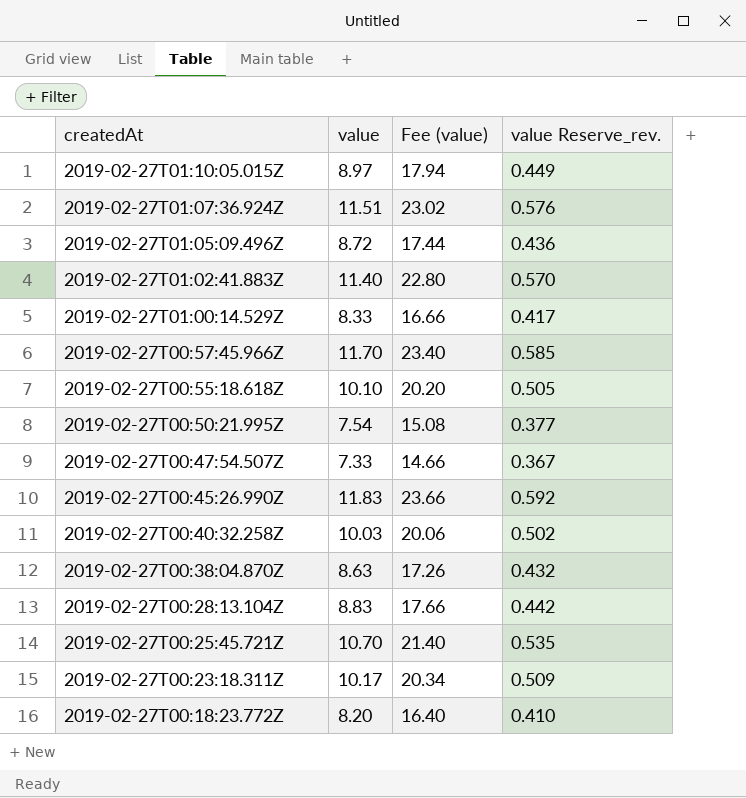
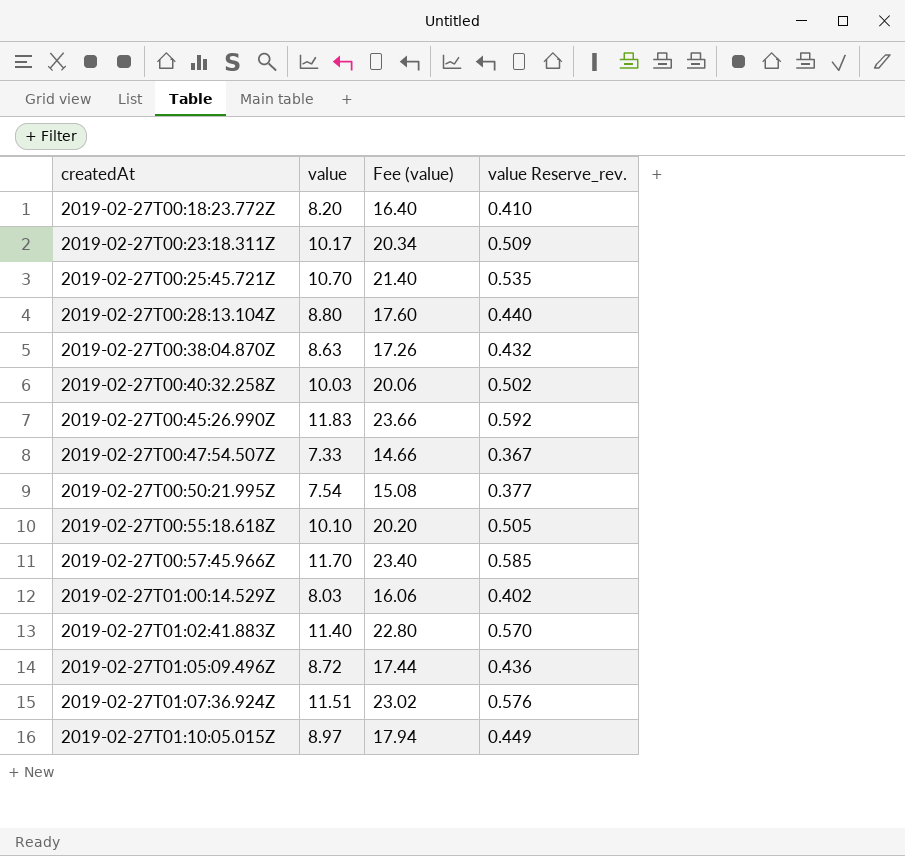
row order: createdAt descending -> createdAt ascending
2019-02-27T00:28:13.104Z | value: 8.83 -> 8.80
2019-02-27T00:28:13.104Z | Fee (value): 17.66 -> 17.60
2019-02-27T00:28:13.104Z | value Reserve_rev.: 0.442 -> 0.440
2019-02-27T01:00:14.529Z | value: 8.33 -> 8.03
2019-02-27T01:00:14.529Z | Fee (value): 16.66 -> 16.06
2019-02-27T01:00:14.529Z | value Reserve_rev.: 0.417 -> 0.402

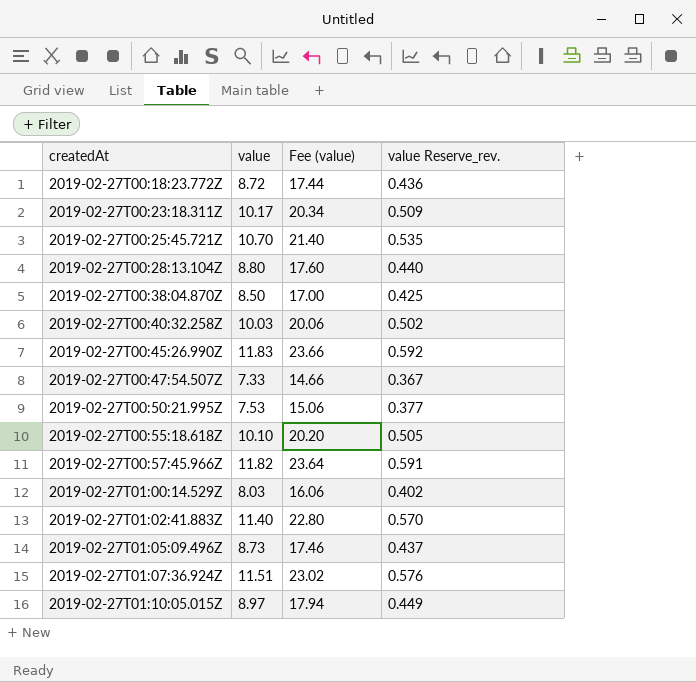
2019-02-27T00:18:23.772Z | value: 8.20 -> 8.72
2019-02-27T00:18:23.772Z | Fee (value): 16.40 -> 17.44
2019-02-27T00:18:23.772Z | value Reserve_rev.: 0.410 -> 0.436
2019-02-27T00:38:04.870Z | value: 8.63 -> 8.50
2019-02-27T00:38:04.870Z | Fee (value): 17.26 -> 17.00
2019-02-27T00:38:04.870Z | value Reserve_rev.: 0.432 -> 0.425
2019-02-27T00:50:21.995Z | value: 7.54 -> 7.53
2019-02-27T00:50:21.995Z | Fee (value): 15.08 -> 15.06
2019-02-27T00:57:45.966Z | value: 11.70 -> 11.82
2019-02-27T00:57:45.966Z | Fee (value): 23.40 -> 23.64
2019-02-27T00:57:45.966Z | value Reserve_rev.: 0.585 -> 0.591
2019-02-27T01:05:09.496Z | value: 8.72 -> 8.73
2019-02-27T01:05:09.496Z | Fee (value): 17.44 -> 17.46
2019-02-27T01:05:09.496Z | value Reserve_rev.: 0.436 -> 0.437

